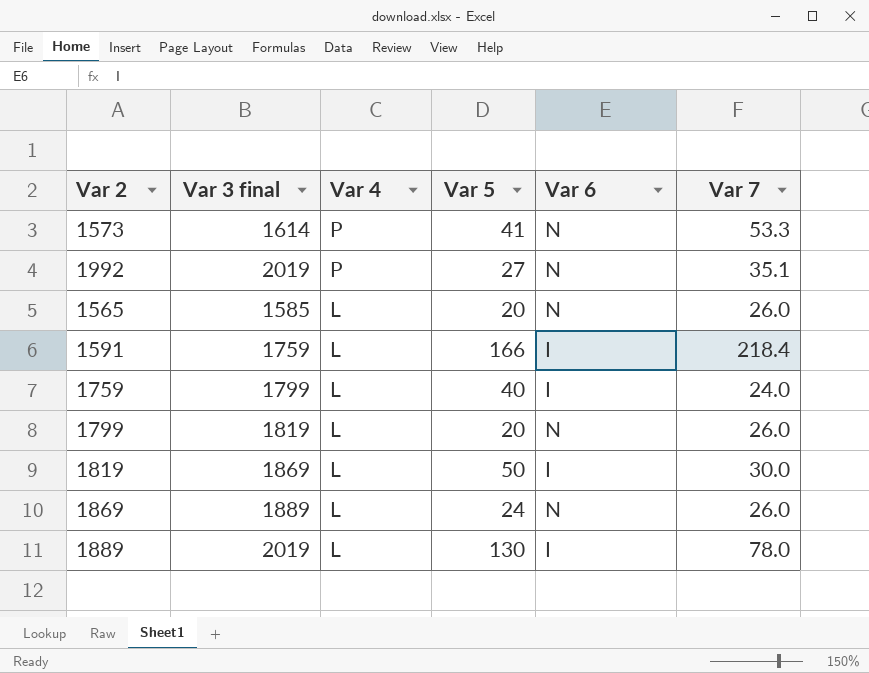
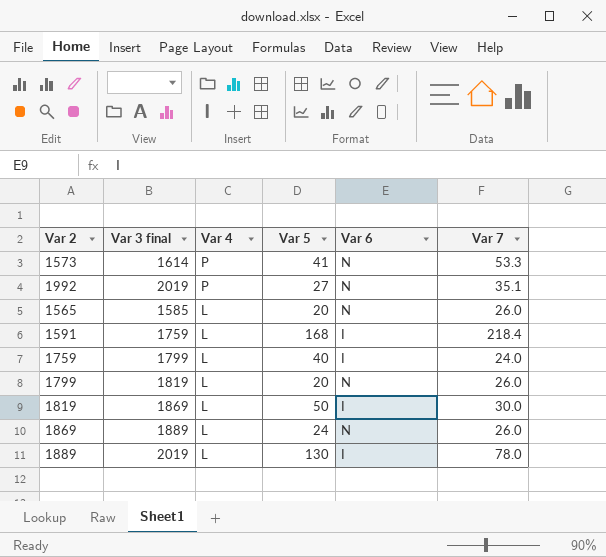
1591 | Var 5: 166 -> 168

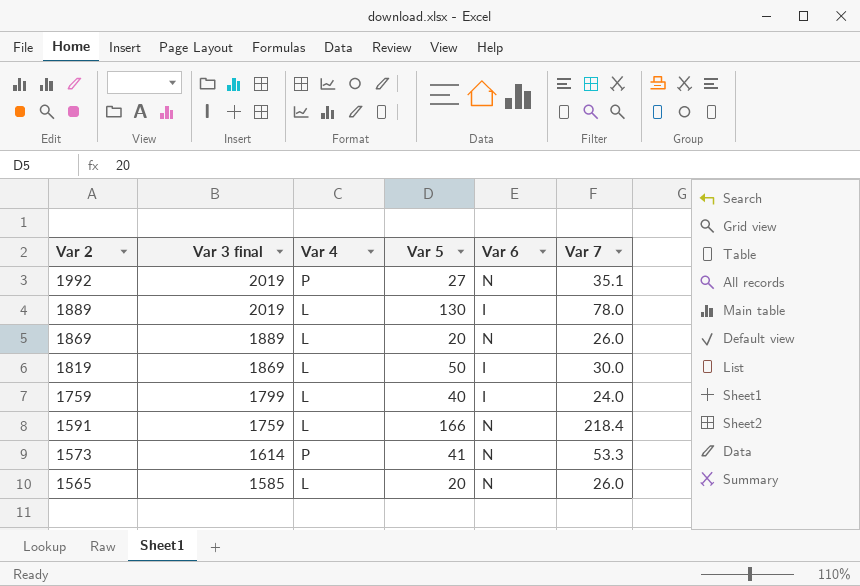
row order: Var 4 descending -> Var 2 descending
row 1799: 1819 | L | 20 | N | 26.0 -> none
1869 | Var 5: 24 -> 20
1591 | Var 5: 168 -> 166
1591 | Var 6: I -> N

